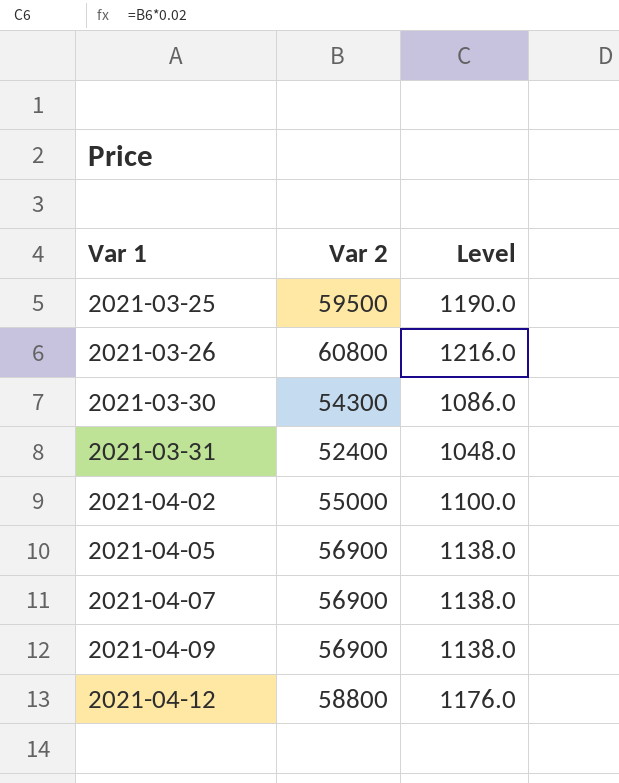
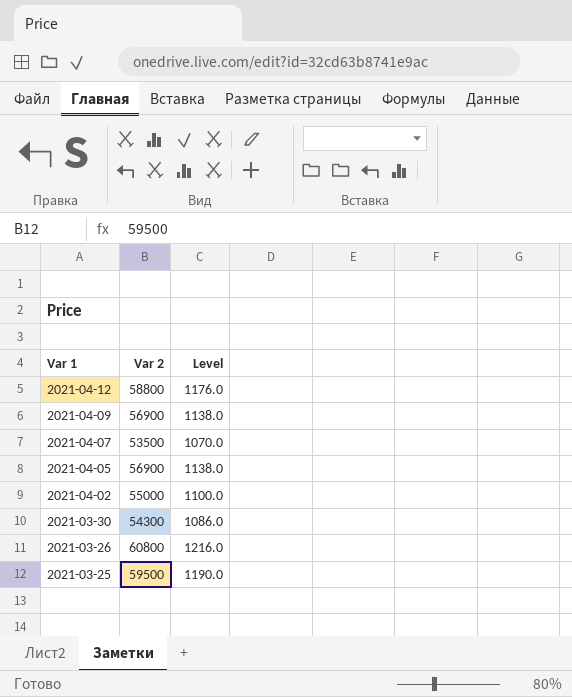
row order: Var 1 ascending -> Var 1 descending
row 2021-03-31: 52400 | 1048.0 -> none
2021-04-07 | Var 2: 56900 -> 53500
2021-04-07 | Level: 1138.0 -> 1070.0

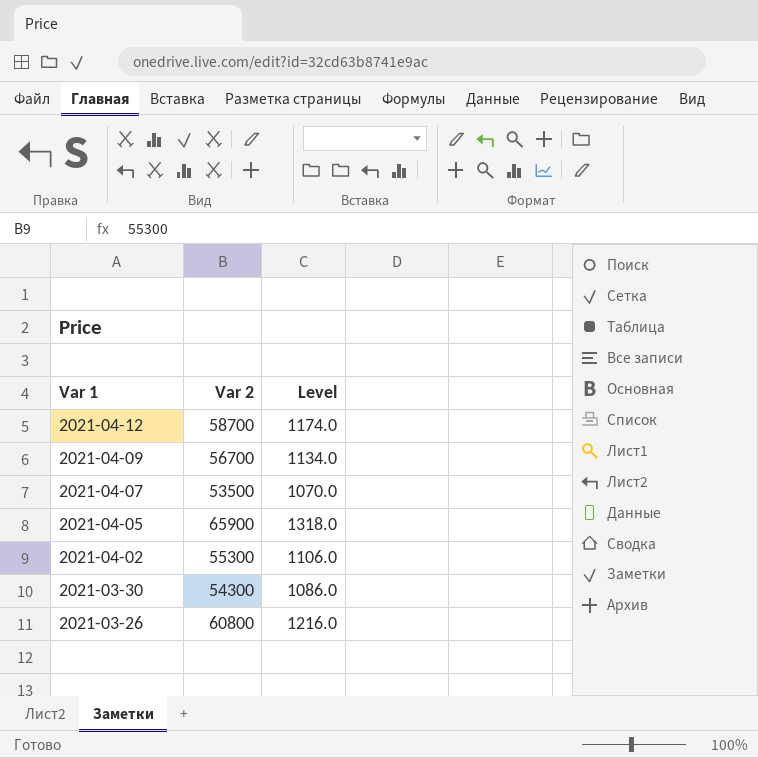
row 2021-03-25: 59500 | 1190.0 -> none
2021-04-12 | Var 2: 58800 -> 58700
2021-04-12 | Level: 1176.0 -> 1174.0
2021-04-09 | Var 2: 56900 -> 56700
2021-04-09 | Level: 1138.0 -> 1134.0
2021-04-05 | Var 2: 56900 -> 65900
2021-04-05 | Level: 1138.0 -> 1318.0
2021-04-02 | Var 2: 55000 -> 55300
2021-04-02 | Level: 1100.0 -> 1106.0

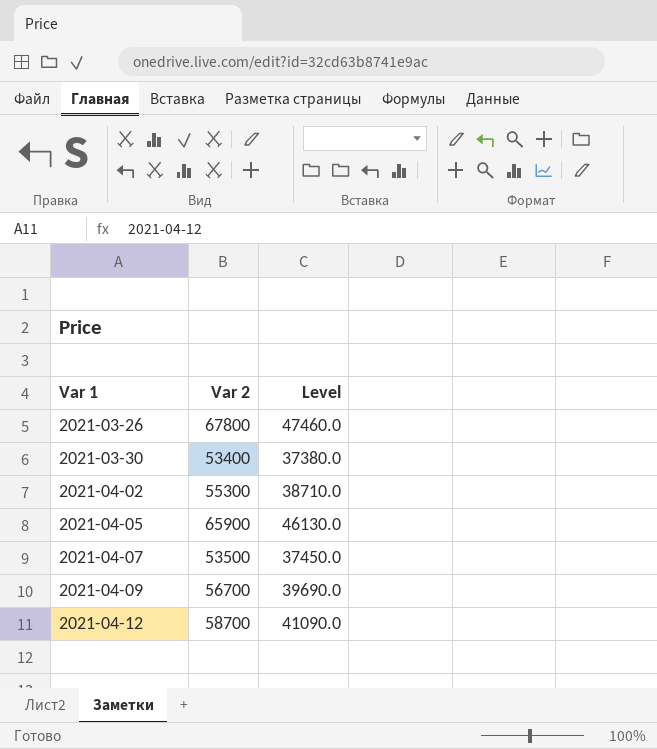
row order: Var 1 descending -> Var 1 ascending
column Level | formula: [Var 2] * 0.02 -> [Var 2] * 0.7
2021-03-26 | Var 2: 60800 -> 67800
2021-03-30 | Var 2: 54300 -> 53400

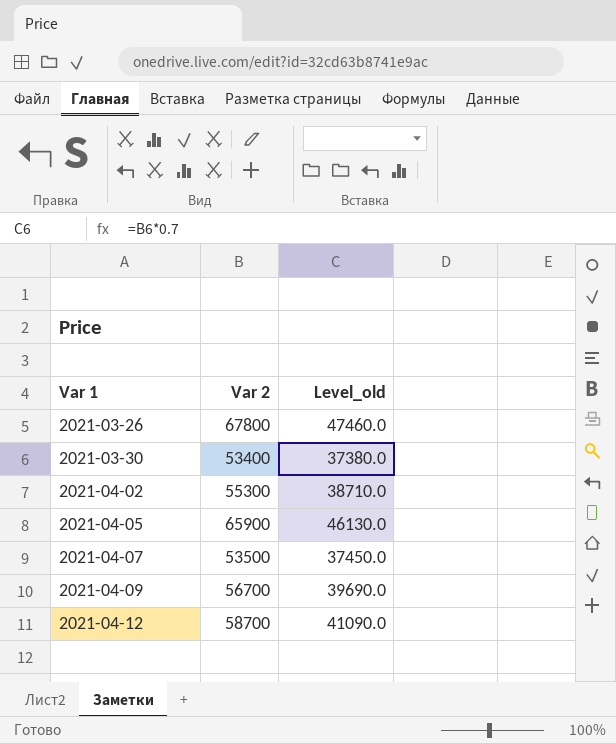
column name: Level -> Level_old

